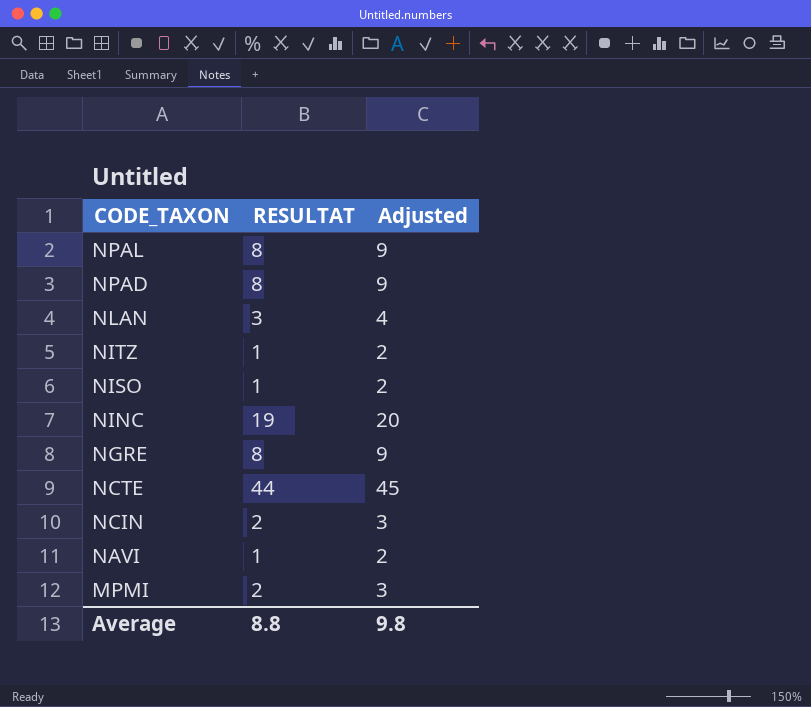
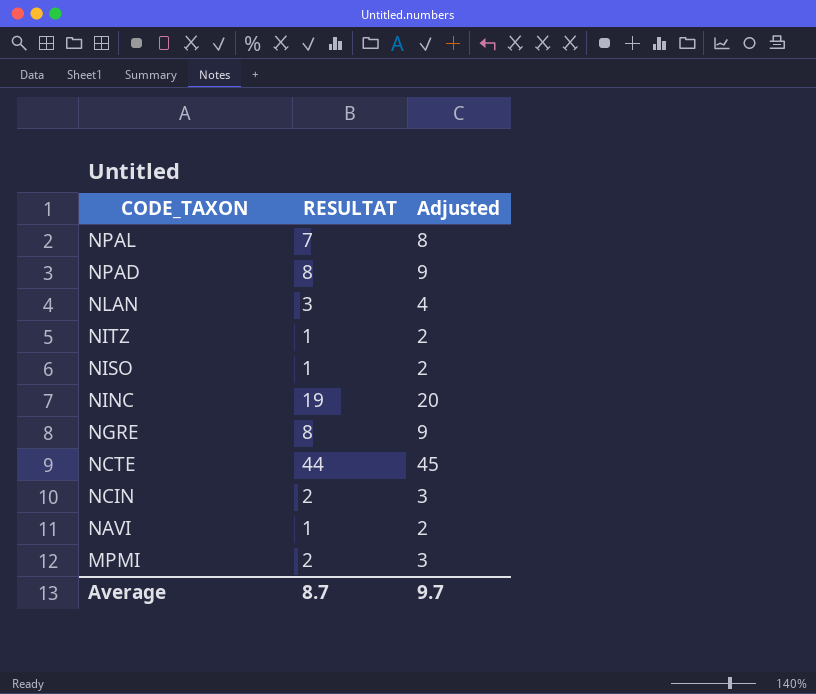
NPAL | RESULTAT: 8 -> 7
NPAL | Adjusted: 9 -> 8
Average | RESULTAT: 8.8 -> 8.7
Average | Adjusted: 9.8 -> 9.7

